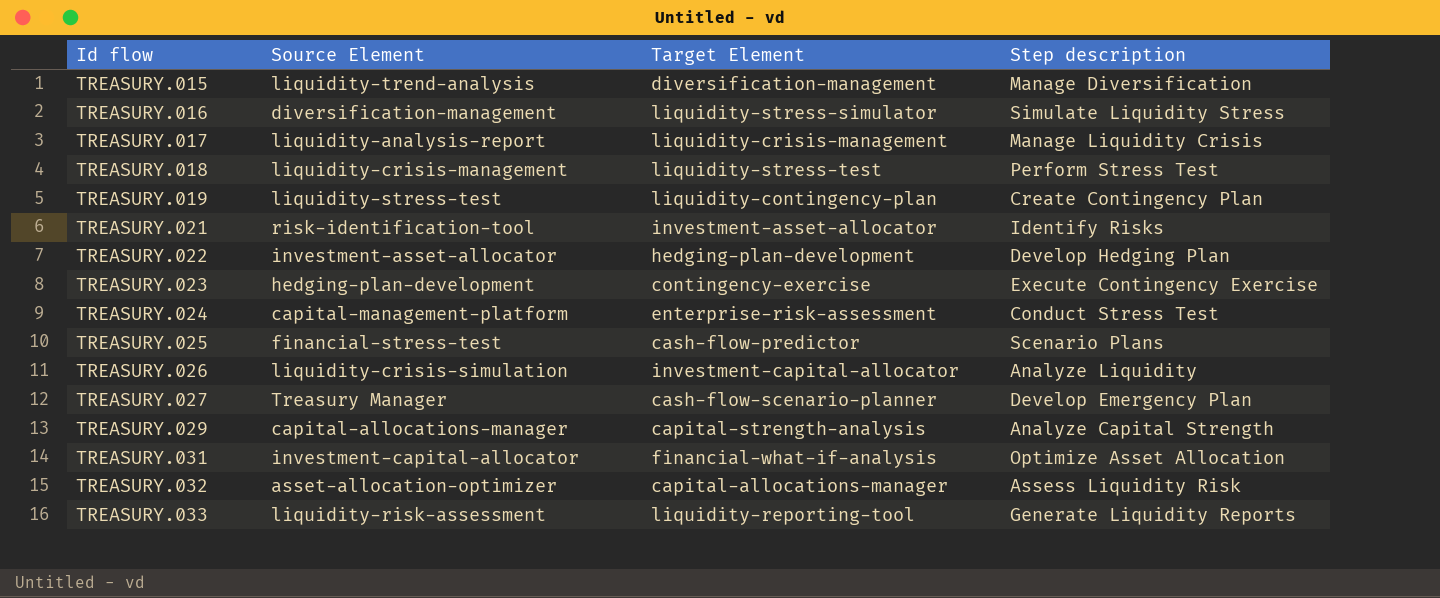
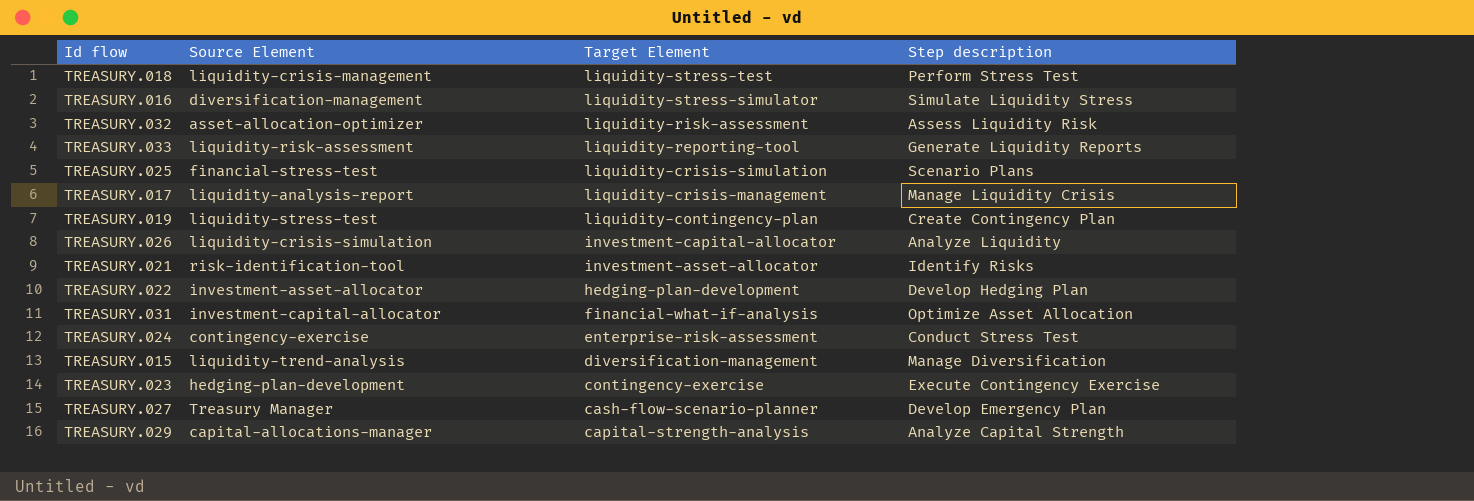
row order: Id flow ascending -> Target Element descending
TREASURY.032 | Target Element: capital-allocations-manager -> liquidity-risk-assessment
TREASURY.025 | Target Element: cash-flow-predictor -> liquidity-crisis-simulation
TREASURY.024 | Source Element: capital-management-platform -> contingency-exercise

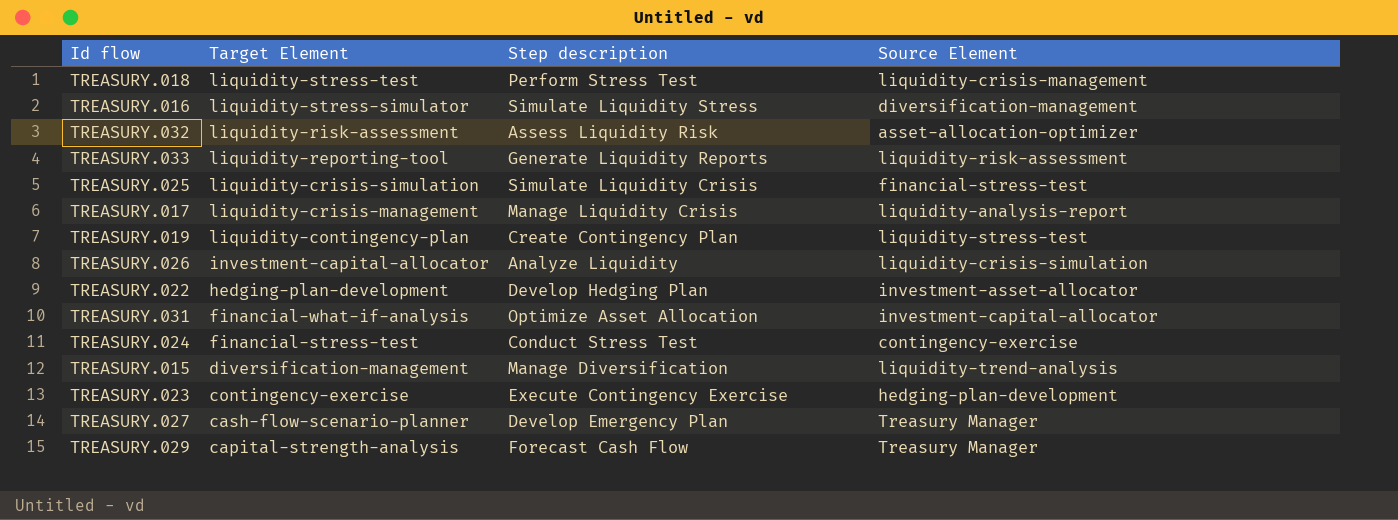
column Source Element | position: 2 -> 4
row TREASURY.021: risk-identification-tool | investment-asset-allocator | Identify Risks -> none
TREASURY.025 | Step description: Scenario Plans -> Simulate Liquidity Crisis
TREASURY.024 | Target Element: enterprise-risk-assessment -> financial-stress-test
TREASURY.029 | Step description: Analyze Capital Strength -> Forecast Cash Flow
TREASURY.029 | Source Element: capital-allocations-manager -> Treasury Manager

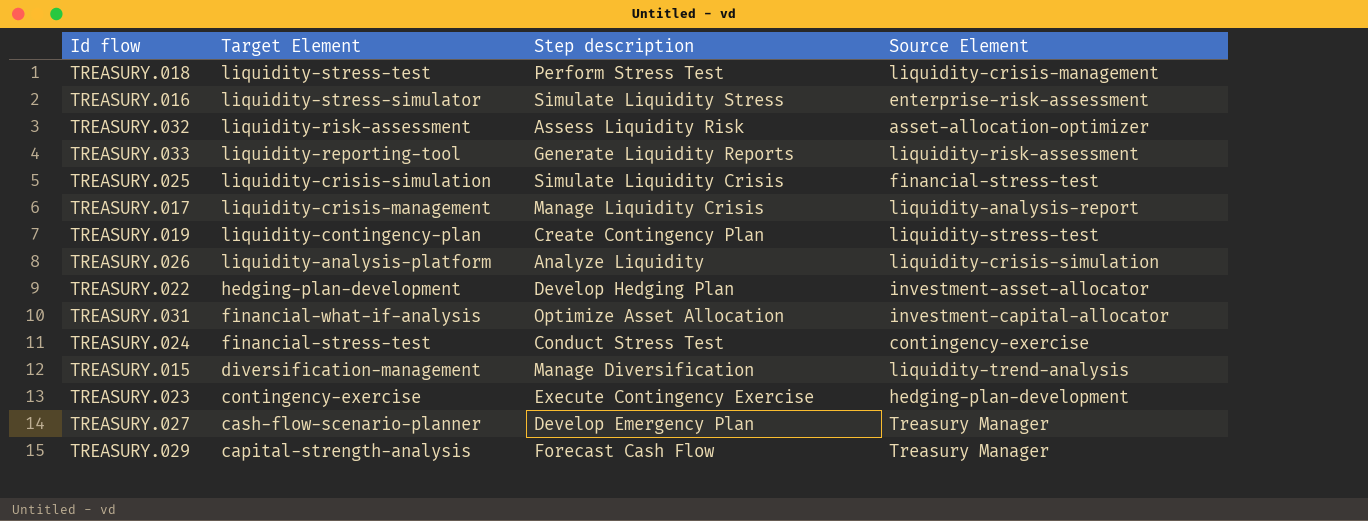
TREASURY.016 | Source Element: diversification-management -> enterprise-risk-assessment
TREASURY.026 | Target Element: investment-capital-allocator -> liquidity-analysis-platform

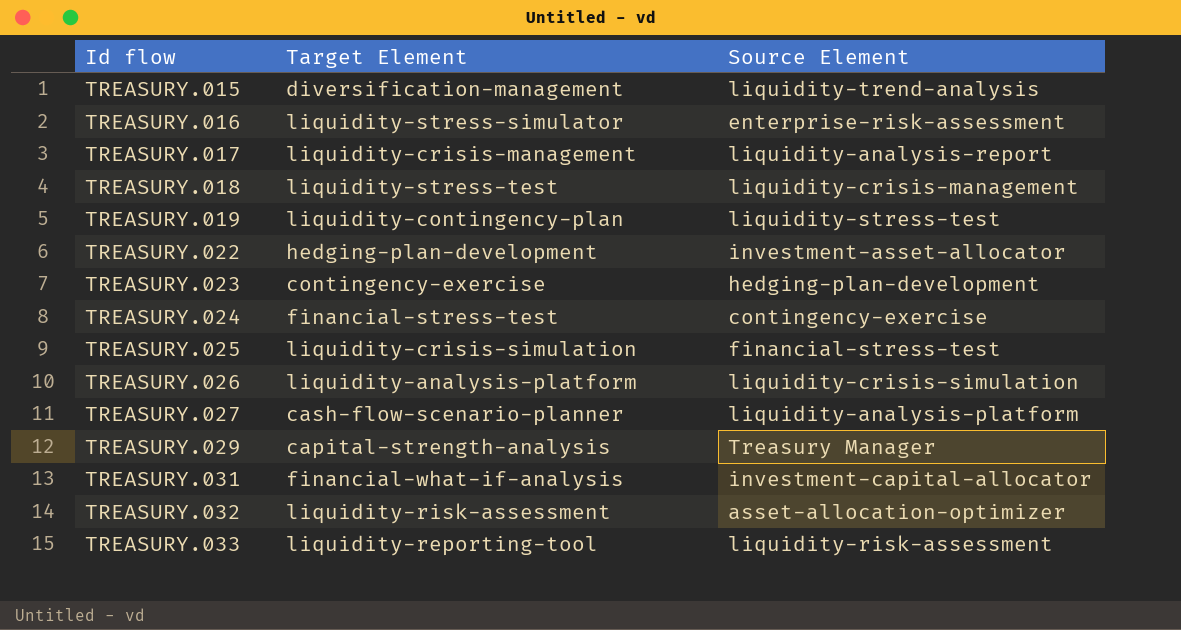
row order: Target Element descending -> Id flow ascending
column Step description | position: 3 -> none
TREASURY.027 | Source Element: Treasury Manager -> liquidity-analysis-platform

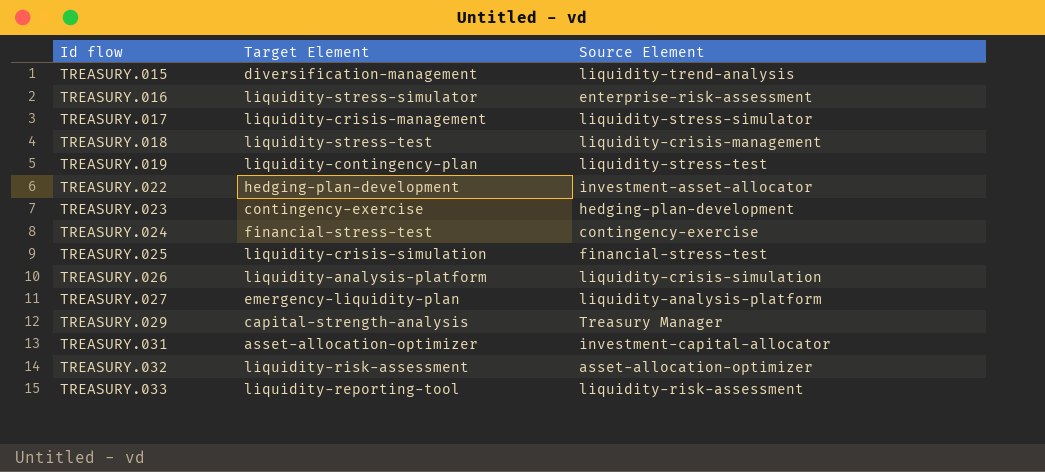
TREASURY.017 | Source Element: liquidity-analysis-report -> liquidity-stress-simulator
TREASURY.027 | Target Element: cash-flow-scenario-planner -> emergency-liquidity-plan
TREASURY.031 | Target Element: financial-what-if-analysis -> asset-allocation-optimizer

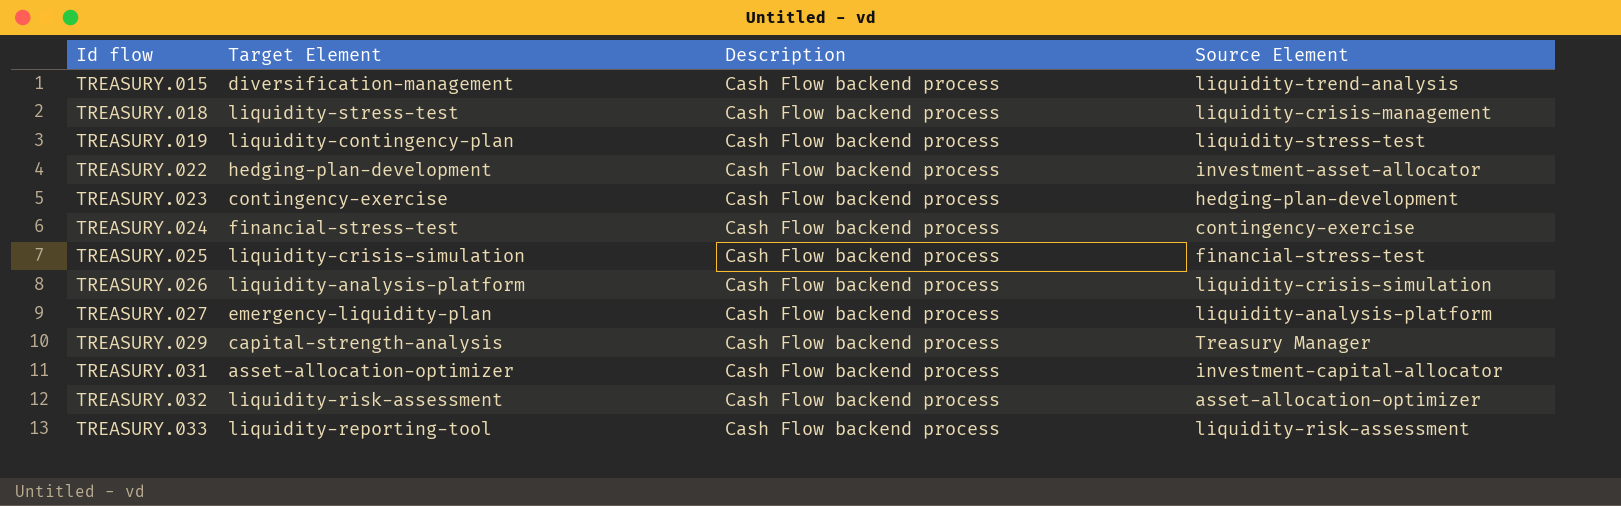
column Description | position: none -> 3
row TREASURY.016: liquidity-stress-simulator | enterprise-risk-assessment -> none
row TREASURY.017: liquidity-crisis-management | liquidity-stress-simulator -> none

